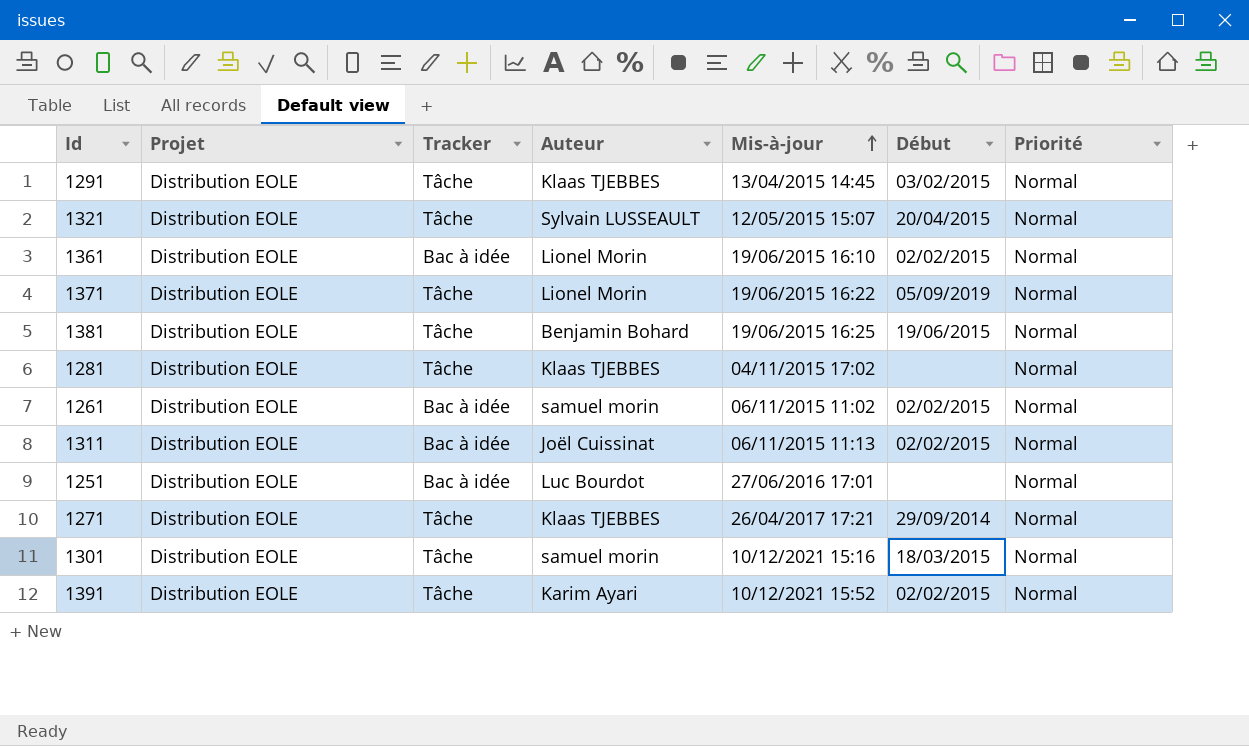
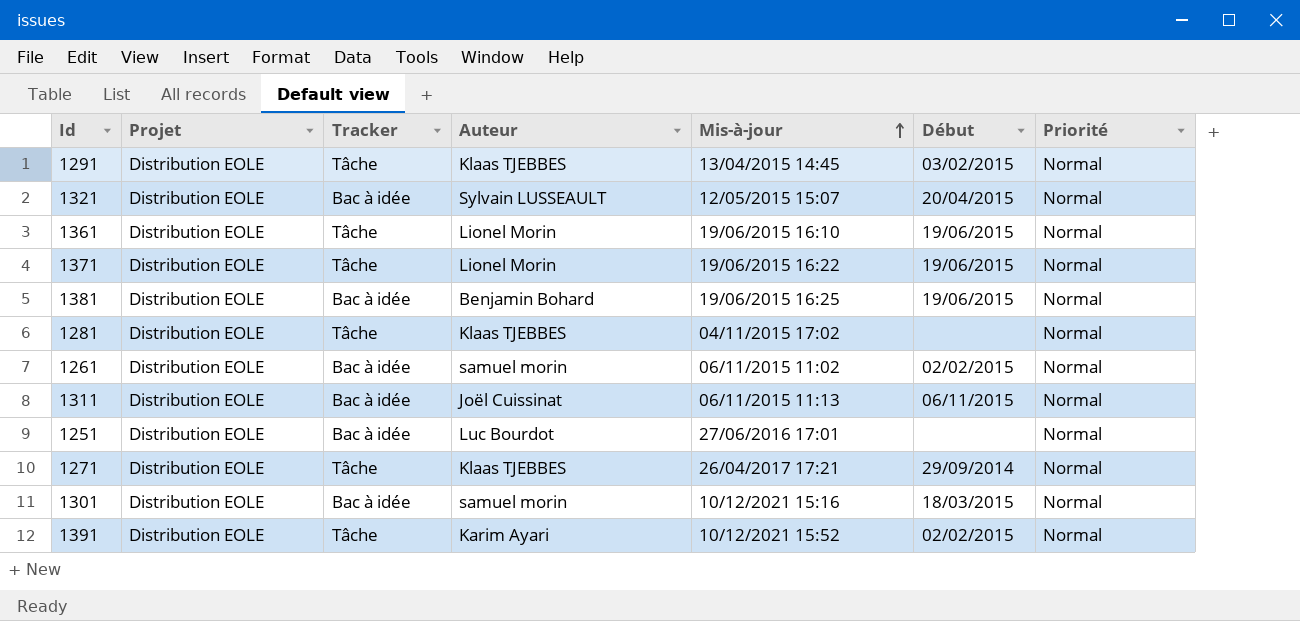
1321 | Tracker: Tâche -> Bac à idée
1361 | Tracker: Bac à idée -> Tâche
1361 | Début: 02/02/2015 -> 19/06/2015
1371 | Début: 05/09/2019 -> 19/06/2015
1381 | Tracker: Tâche -> Bac à idée
1311 | Début: 02/02/2015 -> 06/11/2015
1301 | Tracker: Tâche -> Bac à idée

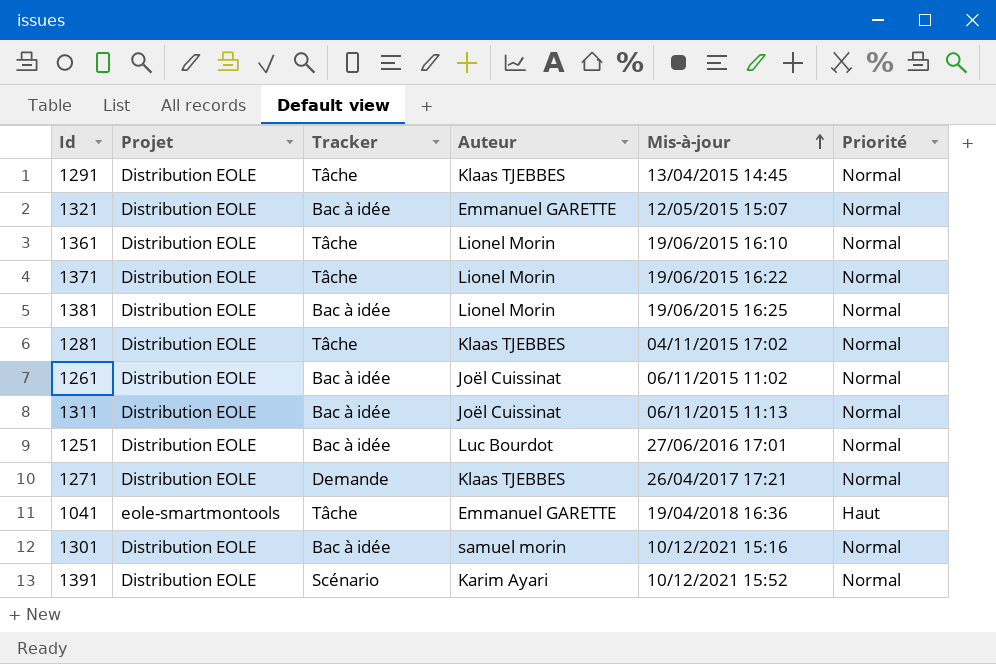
column Début | position: 6 -> none
1321 | Auteur: Sylvain LUSSEAULT -> Emmanuel GARETTE
1381 | Auteur: Benjamin Bohard -> Lionel Morin
1261 | Auteur: samuel morin -> Joël Cuissinat
1271 | Tracker: Tâche -> Demande
row 1041: none -> eole-smartmontools | Tâche | Emmanuel GARETTE | 19/04/2018 16:36 | Haut
1391 | Tracker: Tâche -> Scénario

